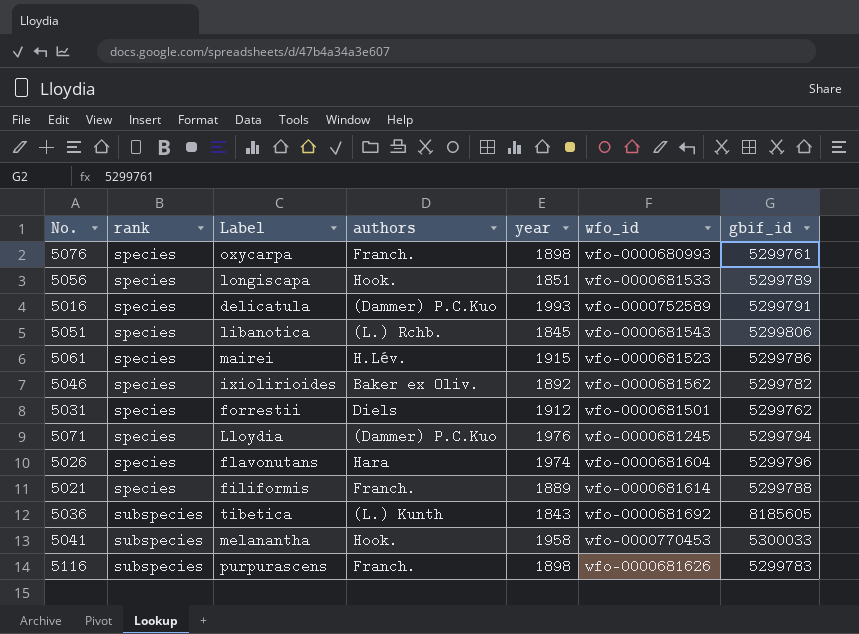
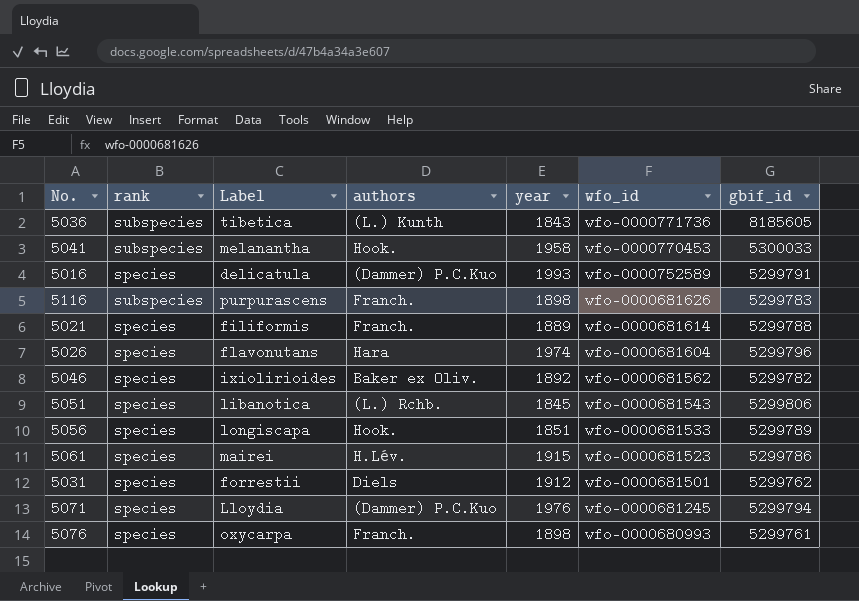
row order: rank ascending -> wfo_id descending
5036 | wfo_id: wfo-0000681692 -> wfo-0000771736

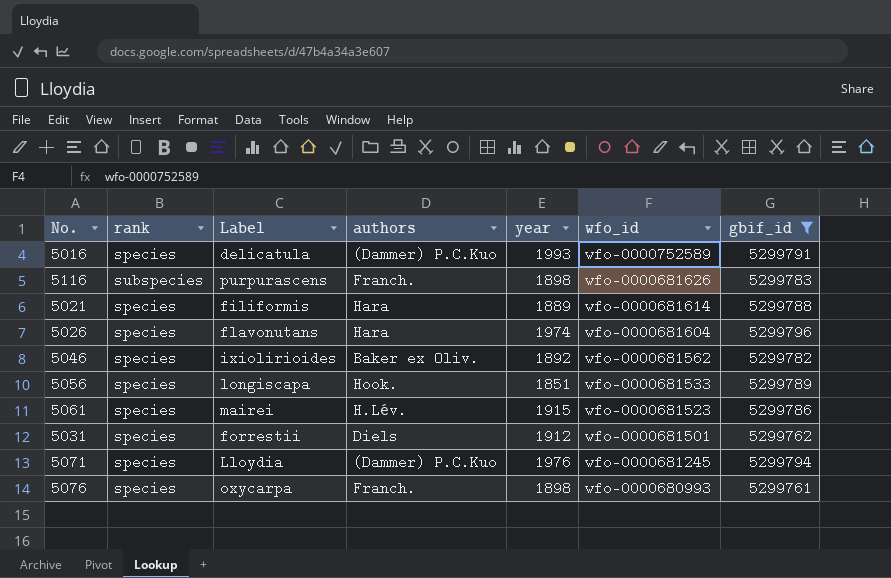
filter: none -> gbif_id <= 5299796
5021 | authors: Franch. -> Hara

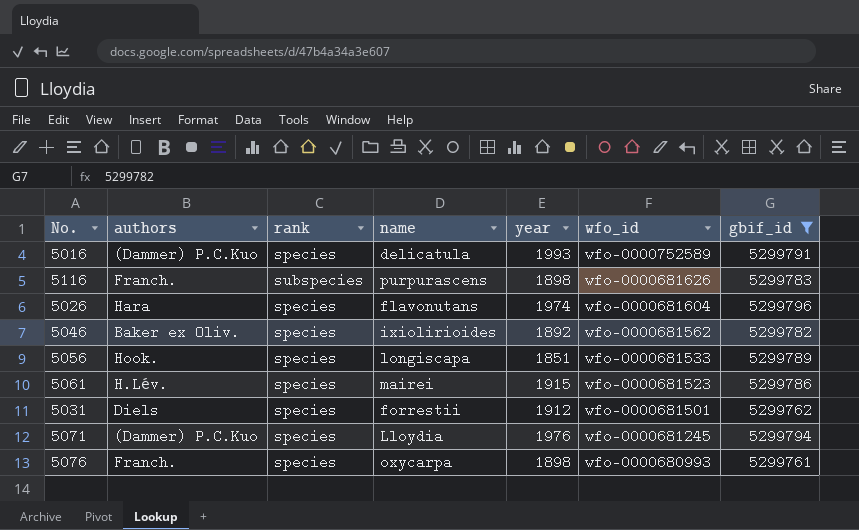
column authors | position: 4 -> 2
column name: Label -> name
row 5021: species | filiformis | Hara | 1889 | wfo-0000681614 | 5299788 -> none

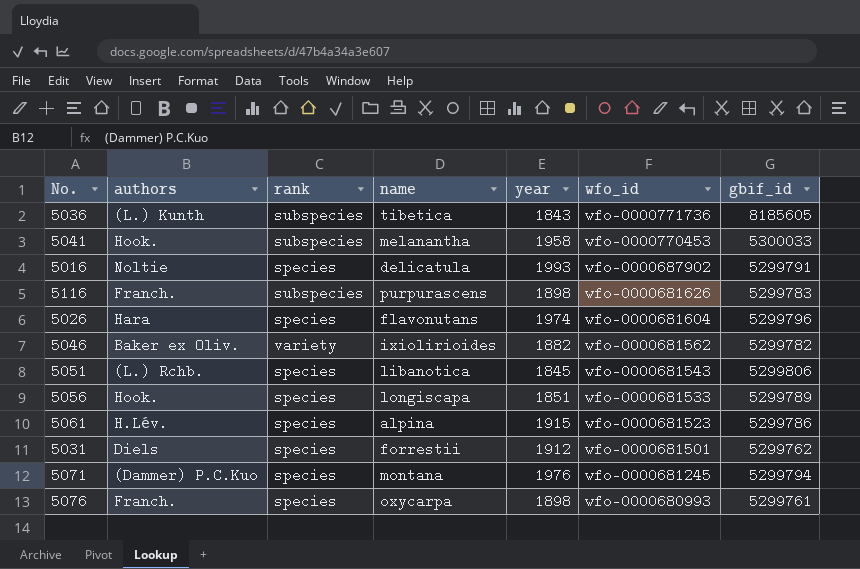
filter: gbif_id <= 5299796 -> none
5016 | authors: (Dammer) P.C.Kuo -> Noltie
5016 | wfo_id: wfo-0000752589 -> wfo-0000687902
5046 | rank: species -> variety
5046 | year: 1892 -> 1882
5061 | name: mairei -> alpina
5071 | name: Lloydia -> montana

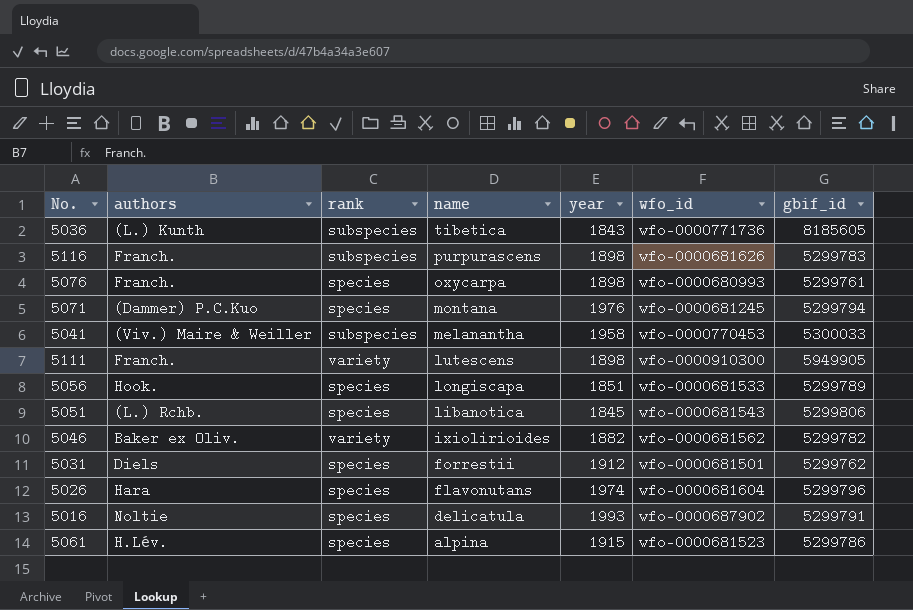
row order: wfo_id descending -> name descending
5041 | authors: Hook. -> (Viv.) Maire & Weiller
row 5111: none -> Franch. | variety | lutescens | 1898 | wfo-0000910300 | 5949905

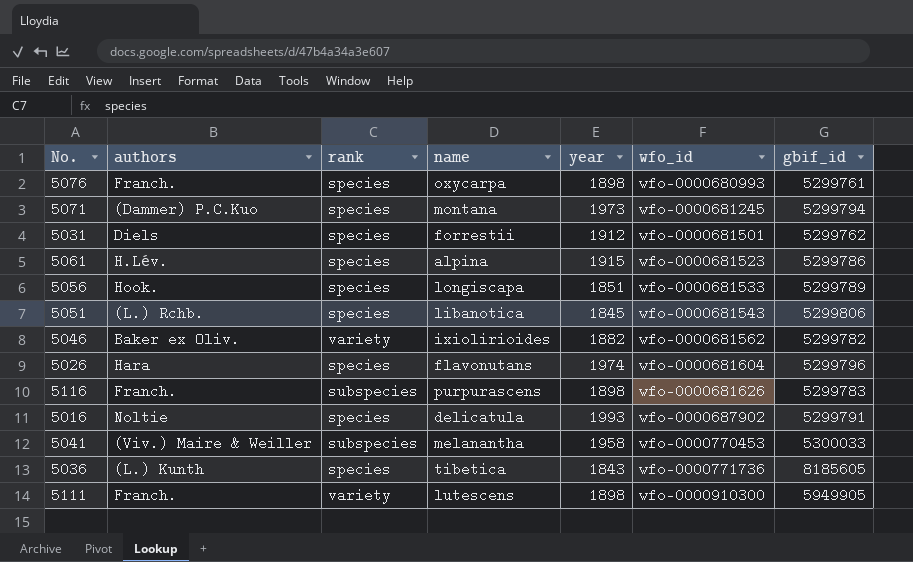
row order: name descending -> wfo_id ascending
5071 | year: 1976 -> 1973
5036 | rank: subspecies -> species

